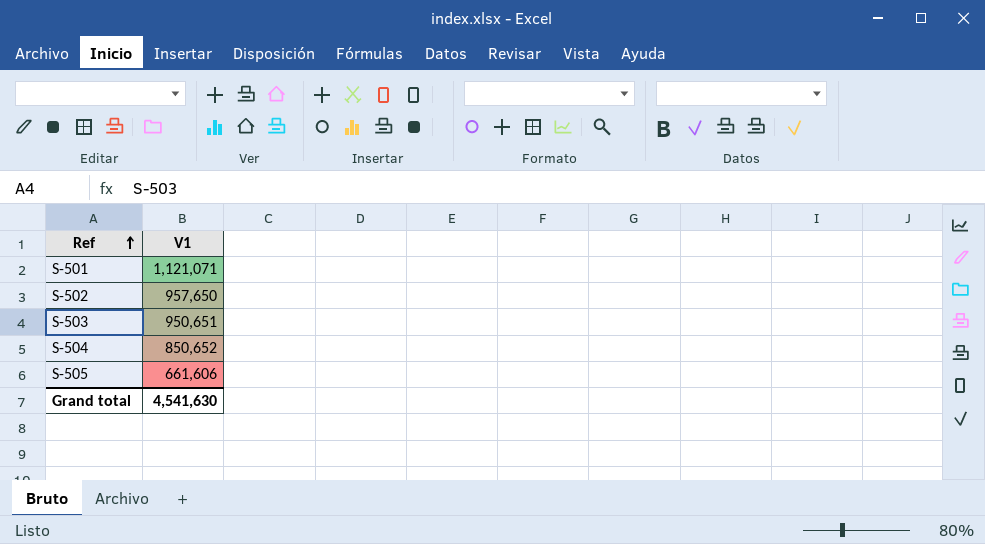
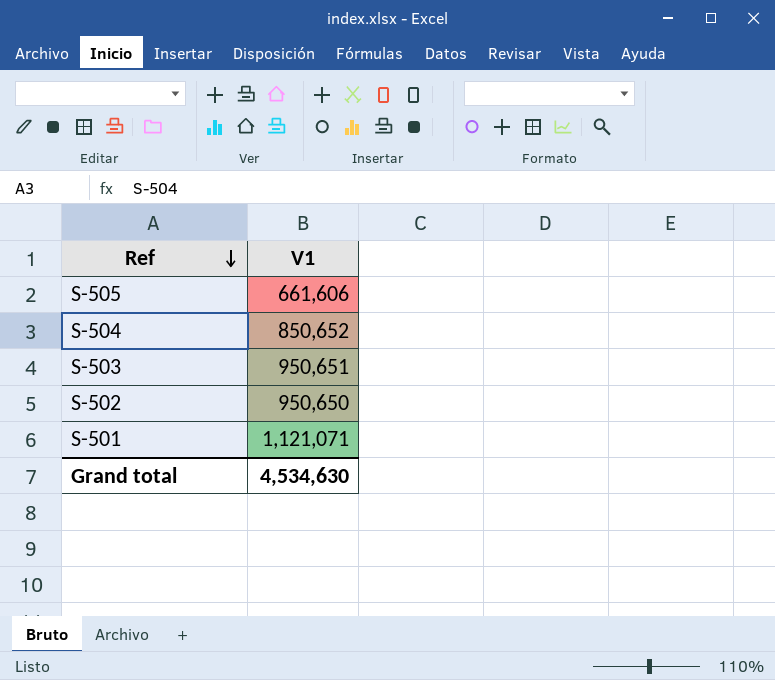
row order: Ref ascending -> Ref descending
S-502 | V1: 957,650 -> 950,650
Grand total | V1: 4,541,630 -> 4,534,630

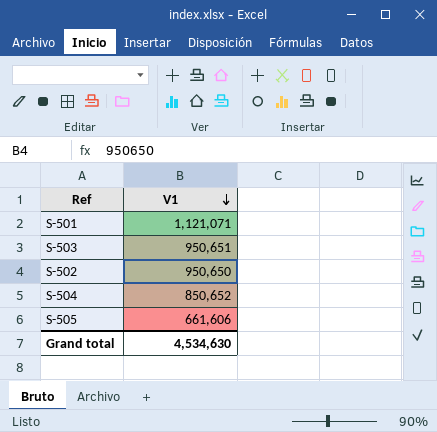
row order: Ref descending -> V1 descending

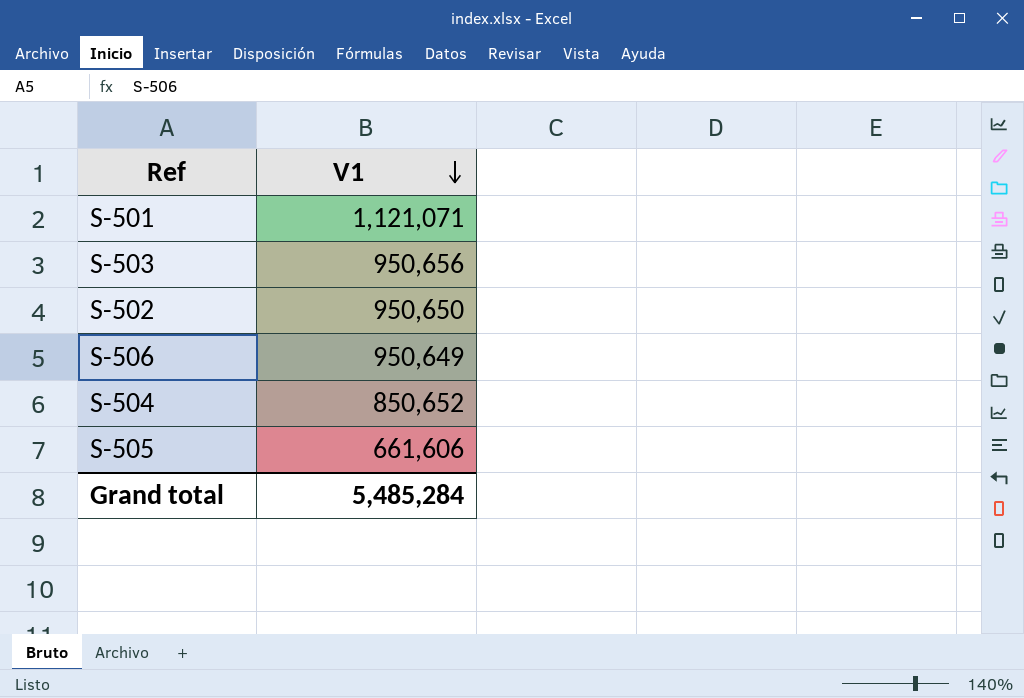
S-503 | V1: 950,651 -> 950,656
row S-506: none -> 950,649
Grand total | V1: 4,534,630 -> 5,485,284

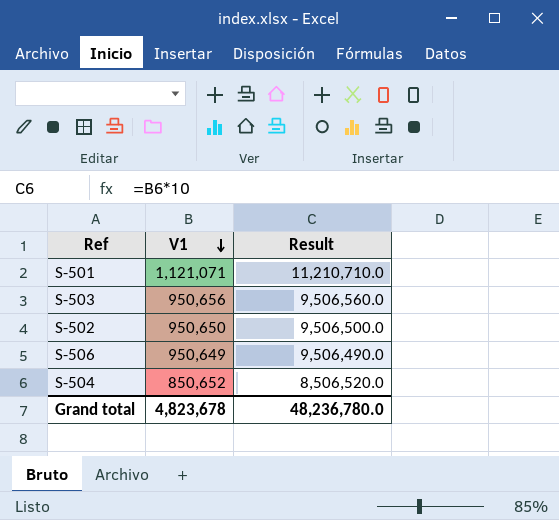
column Result | formula: none -> [V1] * 10
row S-505: 661,606 -> none
Grand total | V1: 5,485,284 -> 4,823,678

